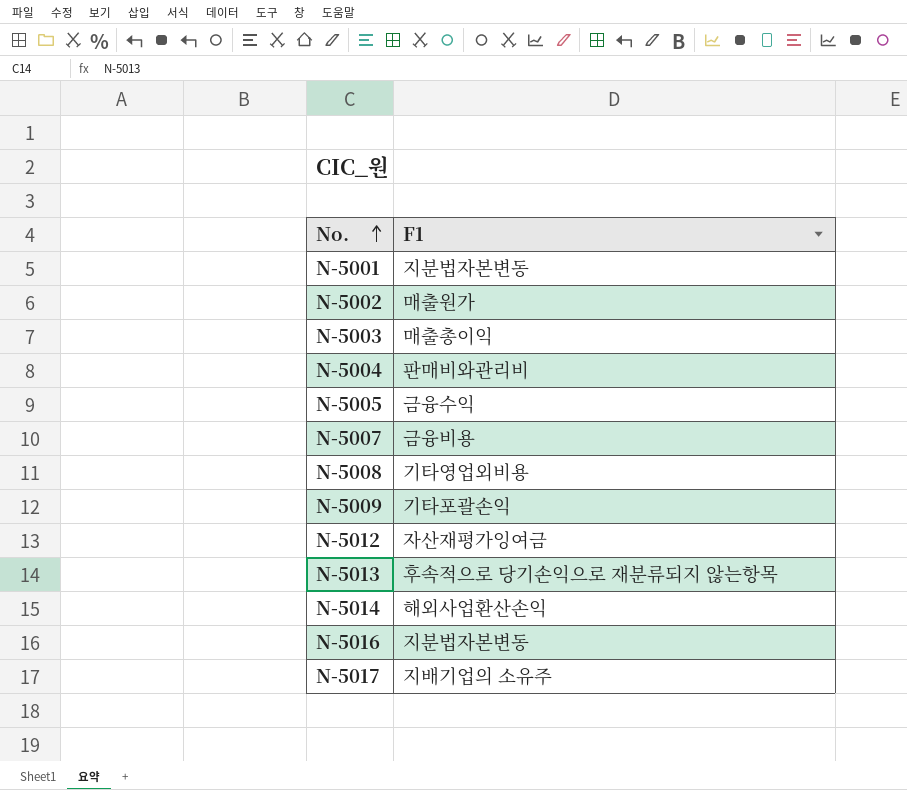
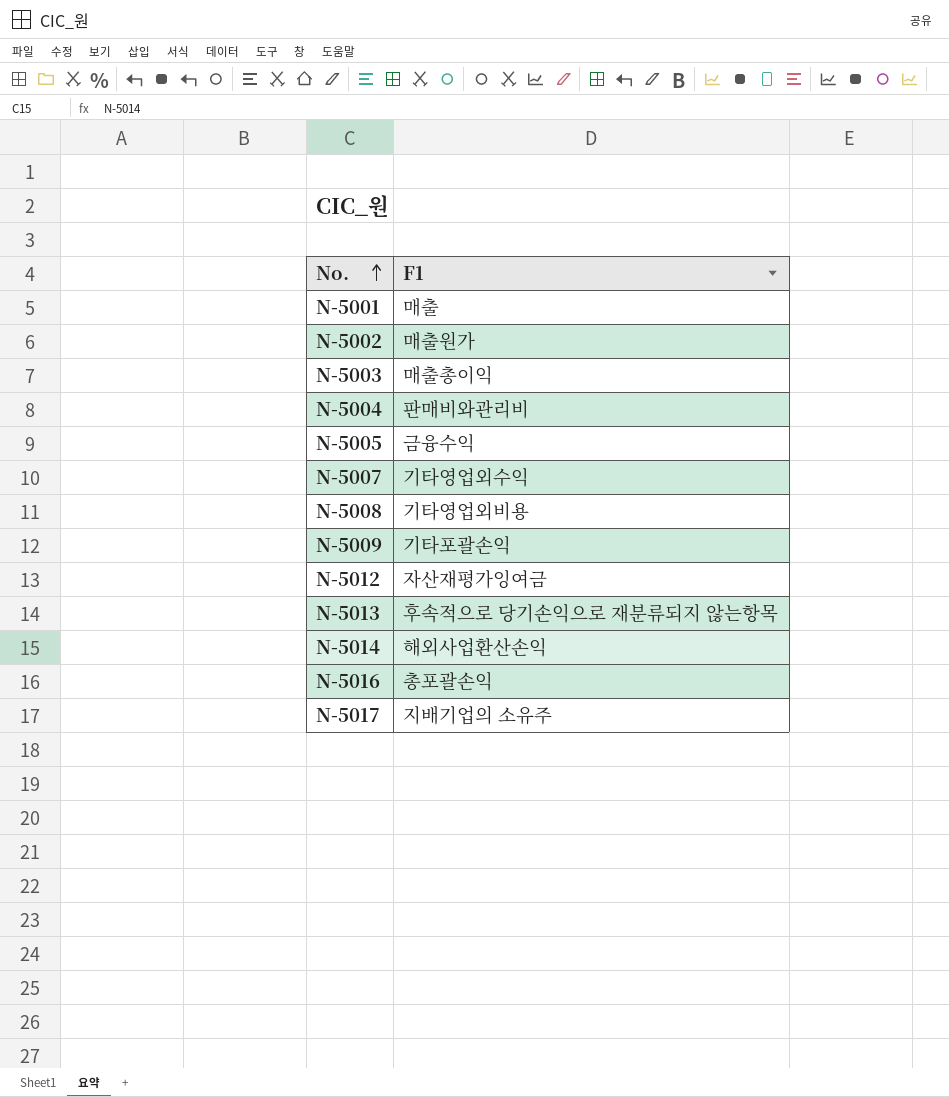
N-5001 | F1: 지분법자본변동 -> 매출
N-5007 | F1: 금융비용 -> 기타영업외수익
N-5016 | F1: 지분법자본변동 -> 총포괄손익

